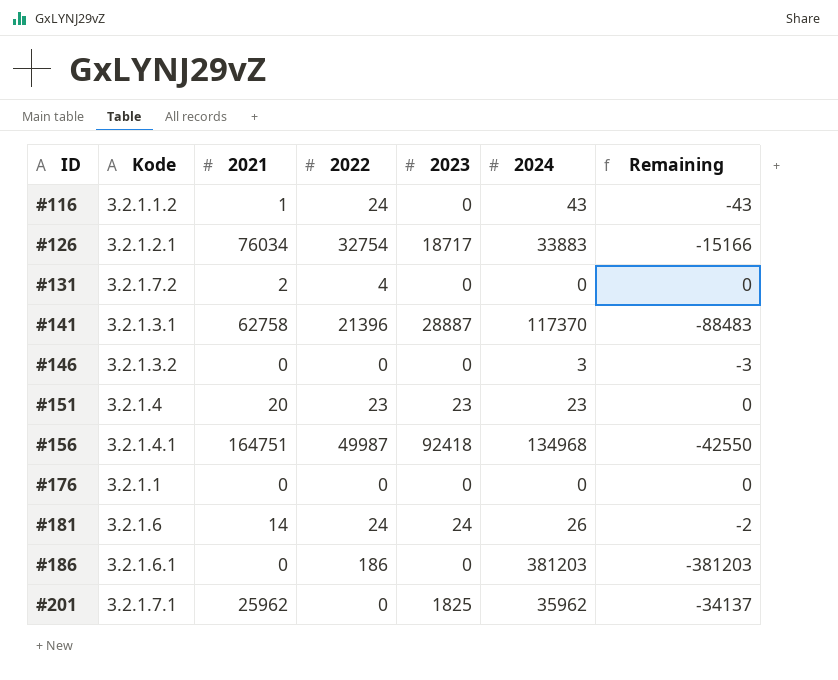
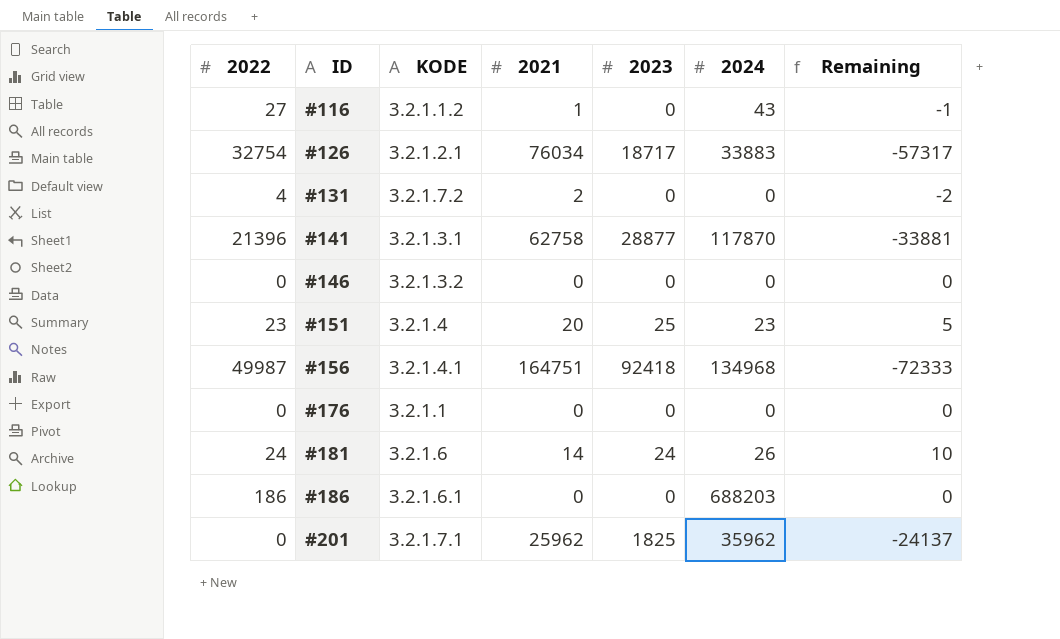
column 2022 | position: 4 -> 1
column name: Kode -> KODE
column Remaining | formula: [2023] - [2024] -> [2023] - [2021]
#116 | 2022: 24 -> 27
#141 | 2023: 28887 -> 28877
#141 | 2024: 117370 -> 117870
#146 | 2024: 3 -> 0
#151 | 2023: 23 -> 25
#186 | 2024: 381203 -> 688203

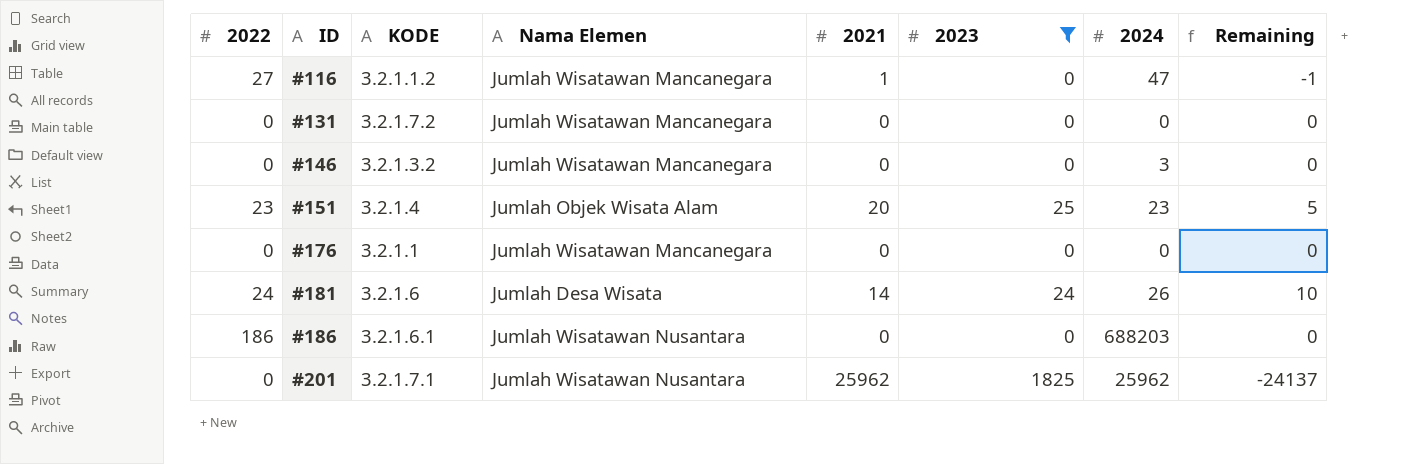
filter: none -> 2023 <= 1825
column Nama Elemen | position: none -> 4
#116 | 2024: 43 -> 47
#131 | 2022: 4 -> 0
#131 | 2021: 2 -> 0
#131 | Remaining: -2 -> 0
#146 | 2024: 0 -> 3
#201 | 2024: 35962 -> 25962

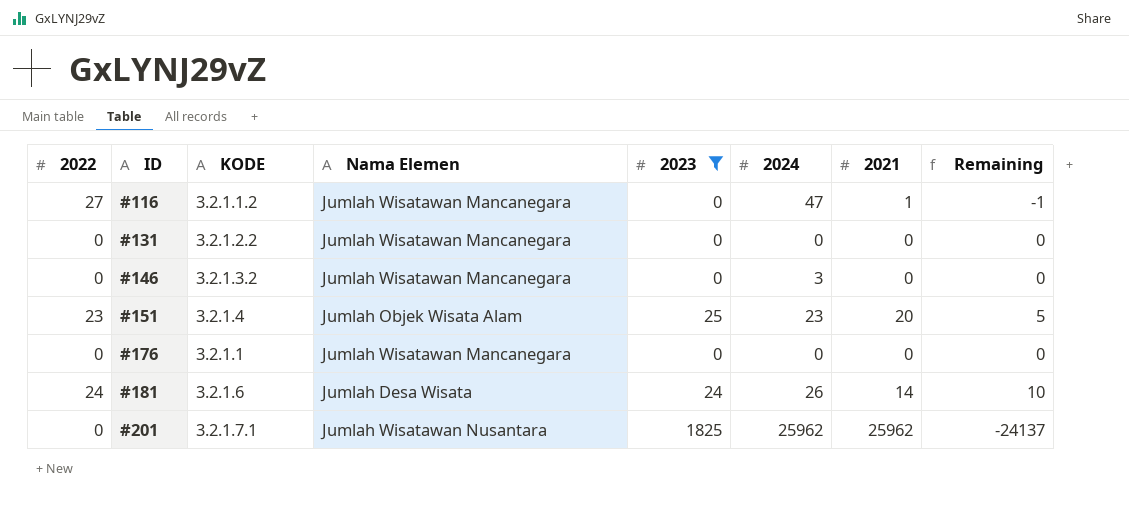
column 2021 | position: 5 -> 7
row #186: 186 | 3.2.1.6.1 | Jumlah Wisatawan Nusantara | 0 | 0 | 688203 | 0 -> none
#131 | KODE: 3.2.1.7.2 -> 3.2.1.2.2

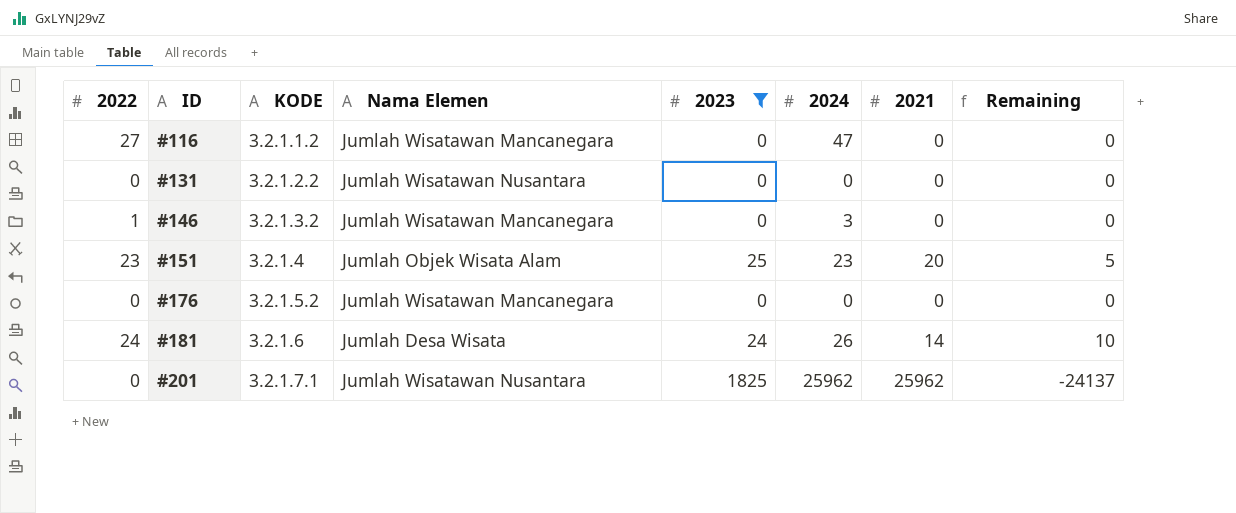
#116 | 2021: 1 -> 0
#116 | Remaining: -1 -> 0
#131 | Nama Elemen: Jumlah Wisatawan Mancanegara -> Jumlah Wisatawan Nusantara
#146 | 2022: 0 -> 1
#176 | KODE: 3.2.1.1 -> 3.2.1.5.2

